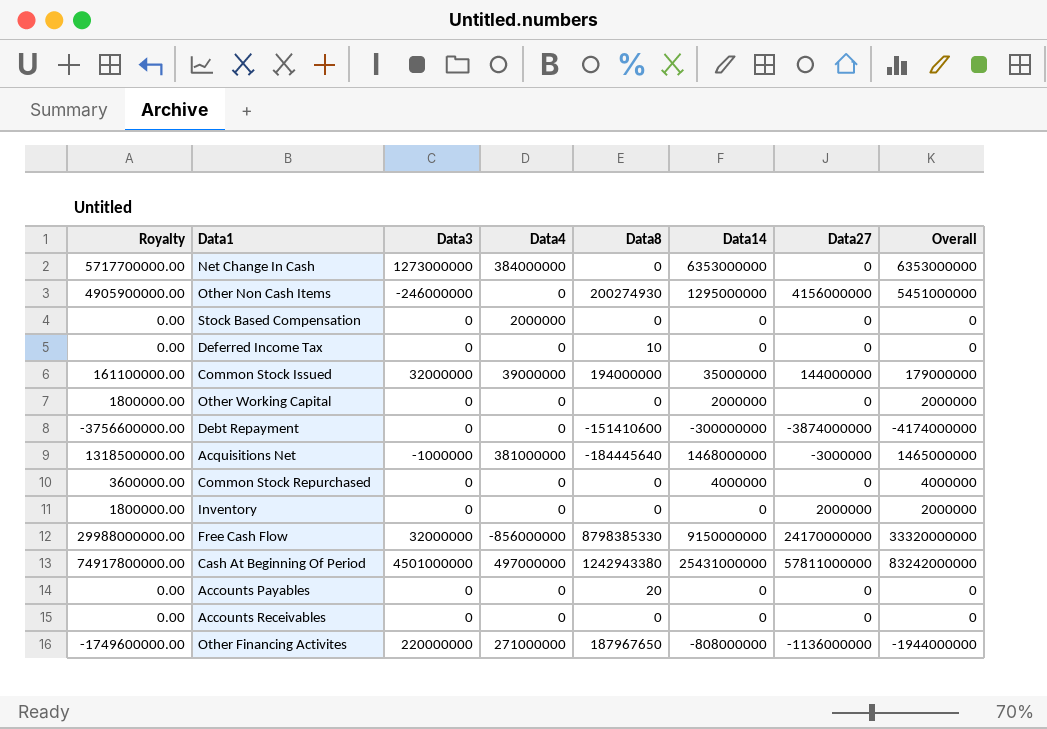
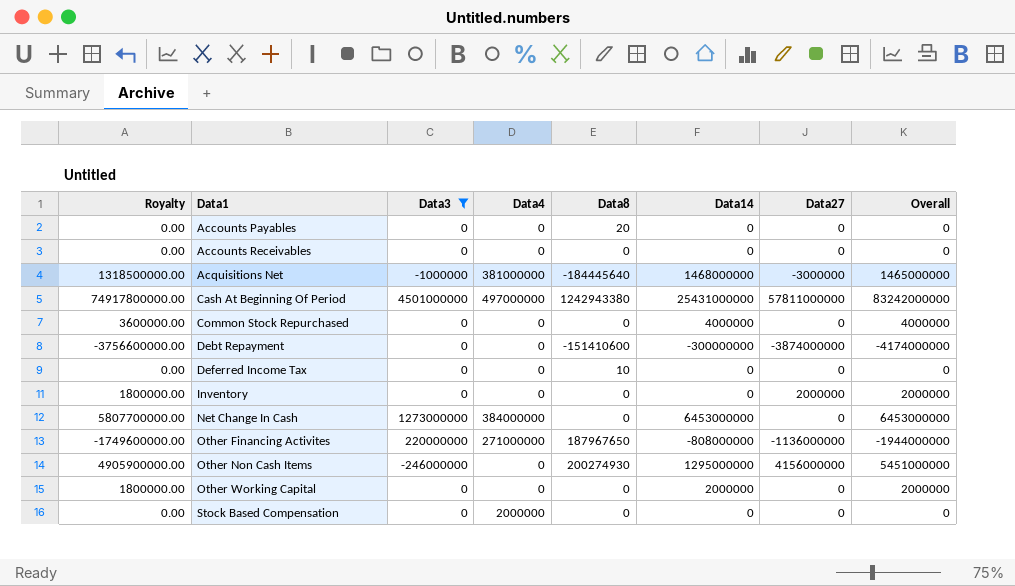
filter: none -> Data3 != 32000000
row order: none -> Data1 ascending
Net Change In Cash | Royalty: 5717700000.00 -> 5807700000.00
Net Change In Cash | Data14: 6353000000 -> 6453000000
Net Change In Cash | Overall: 6353000000 -> 6453000000

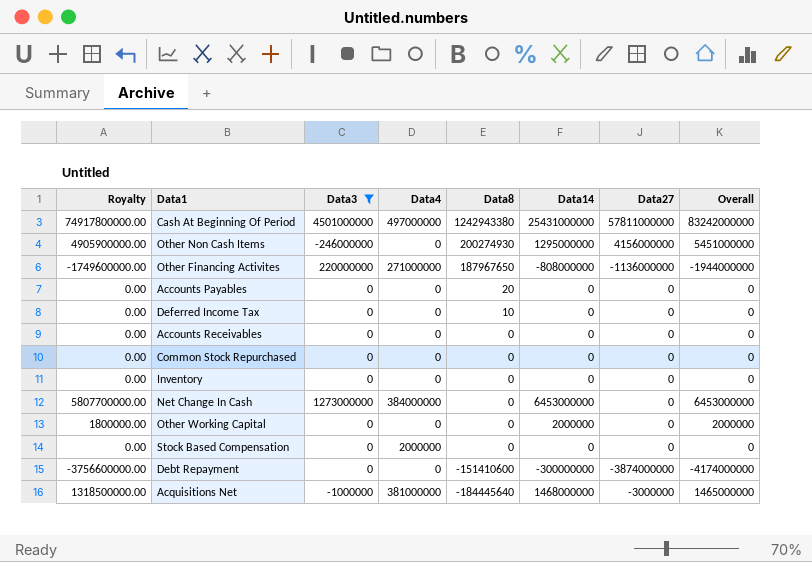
row order: Data1 ascending -> Data8 descending
Common Stock Repurchased | Royalty: 3600000.00 -> 0.00
Common Stock Repurchased | Data14: 4000000 -> 0
Common Stock Repurchased | Overall: 4000000 -> 0
Inventory | Royalty: 1800000.00 -> 0.00
Inventory | Data27: 2000000 -> 0
Inventory | Overall: 2000000 -> 0

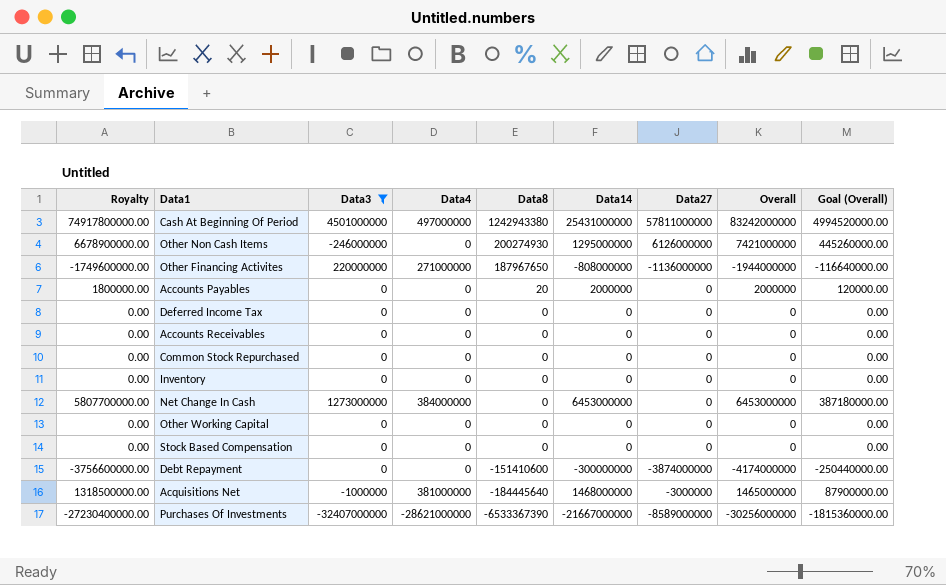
column Goal (Overall) | formula: none -> [Overall] * 0.06
Other Non Cash Items | Royalty: 4905900000.00 -> 6678900000.00
Other Non Cash Items | Data27: 4156000000 -> 6126000000
Other Non Cash Items | Overall: 5451000000 -> 7421000000
Accounts Payables | Royalty: 0.00 -> 1800000.00
Accounts Payables | Data14: 0 -> 2000000
Accounts Payables | Overall: 0 -> 2000000
Deferred Income Tax | Data8: 10 -> 0
Other Working Capital | Royalty: 1800000.00 -> 0.00
Other Working Capital | Data14: 2000000 -> 0
Other Working Capital | Overall: 2000000 -> 0
Stock Based Compensation | Data4: 2000000 -> 0
row Purchases Of Investments: none -> -27230400000.00 | -32407000000 | -28621000000 | -6533367390 | -21667000000 | -8589000000 | -30256000000 | -1815360000.00

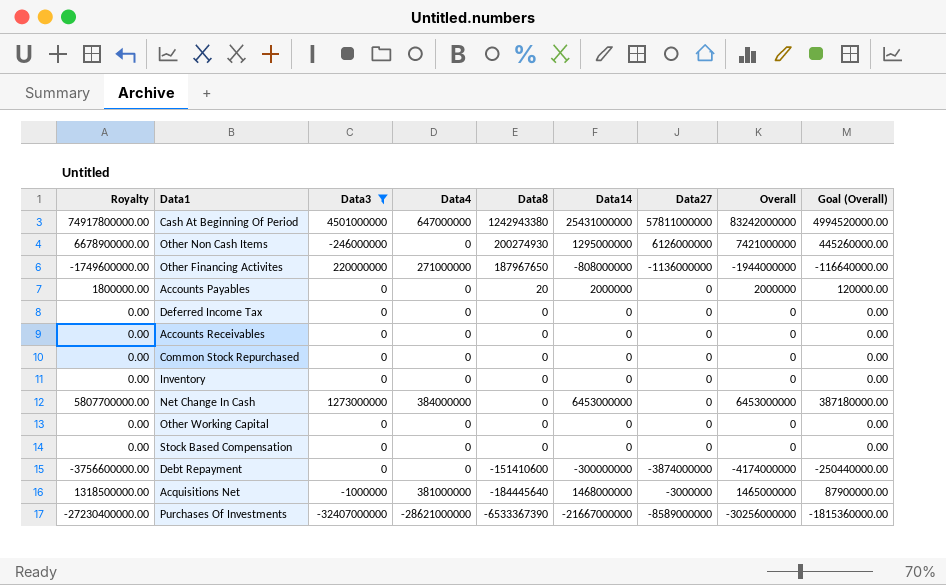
Cash At Beginning Of Period | Data4: 497000000 -> 647000000

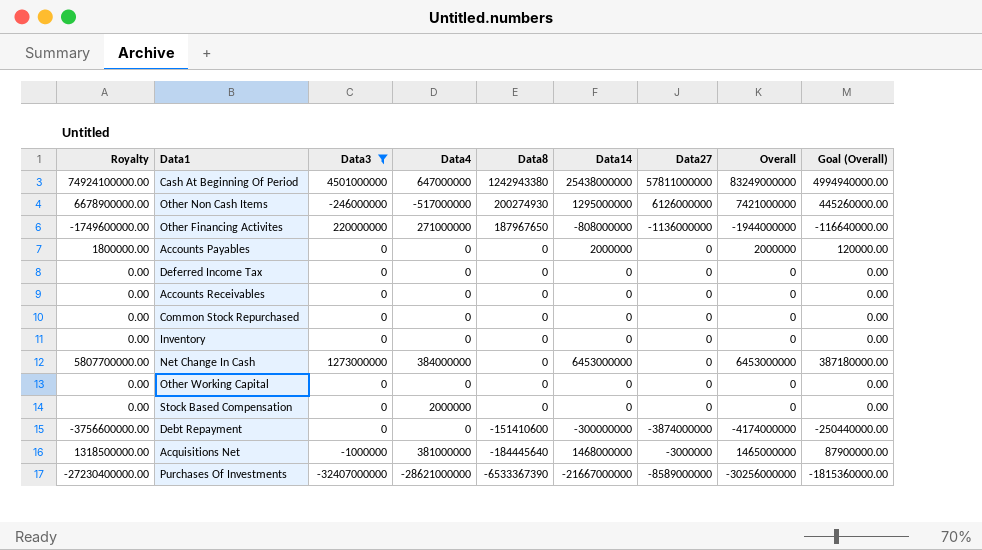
Cash At Beginning Of Period | Royalty: 74917800000.00 -> 74924100000.00
Cash At Beginning Of Period | Data14: 25431000000 -> 25438000000
Cash At Beginning Of Period | Overall: 83242000000 -> 83249000000
Cash At Beginning Of Period | Goal (Overall): 4994520000.00 -> 4994940000.00
Other Non Cash Items | Data4: 0 -> -517000000
Accounts Payables | Data8: 20 -> 0
Stock Based Compensation | Data4: 0 -> 2000000

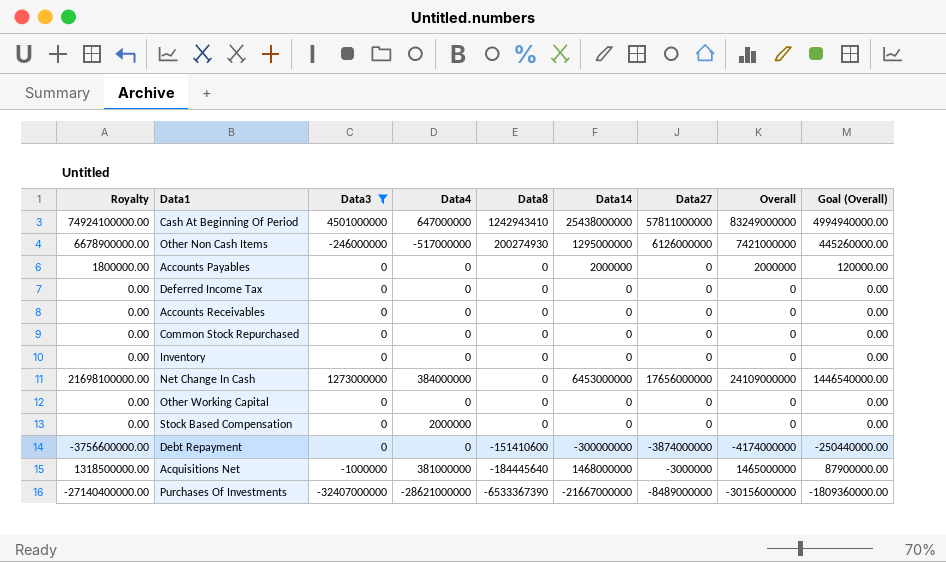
row Other Financing Activites: -1749600000.00 | 220000000 | 271000000 | 187967650 | -808000000 | -1136000000 | -1944000000 | -116640000.00 -> none
Cash At Beginning Of Period | Data8: 1242943380 -> 1242943410
Net Change In Cash | Royalty: 5807700000.00 -> 21698100000.00
Net Change In Cash | Data27: 0 -> 17656000000
Net Change In Cash | Overall: 6453000000 -> 24109000000
Net Change In Cash | Goal (Overall): 387180000.00 -> 1446540000.00
Purchases Of Investments | Royalty: -27230400000.00 -> -27140400000.00
Purchases Of Investments | Data27: -8589000000 -> -8489000000
Purchases Of Investments | Overall: -30256000000 -> -30156000000
Purchases Of Investments | Goal (Overall): -1815360000.00 -> -1809360000.00

